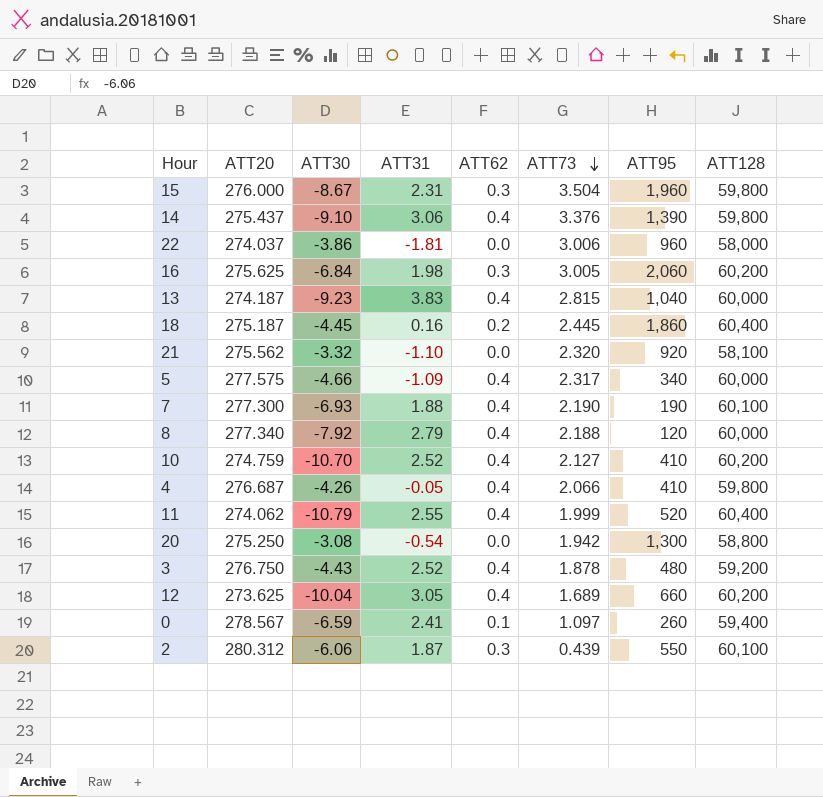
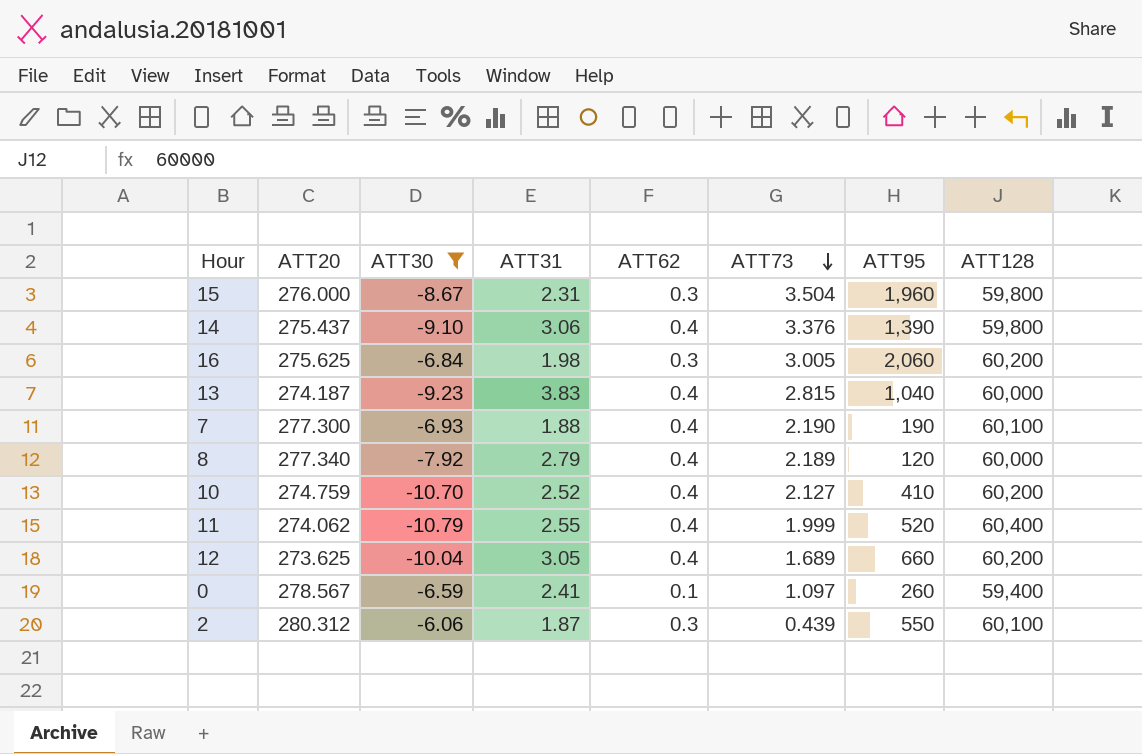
filter: none -> ATT30 <= -6.06
8 | ATT73: 2.188 -> 2.189

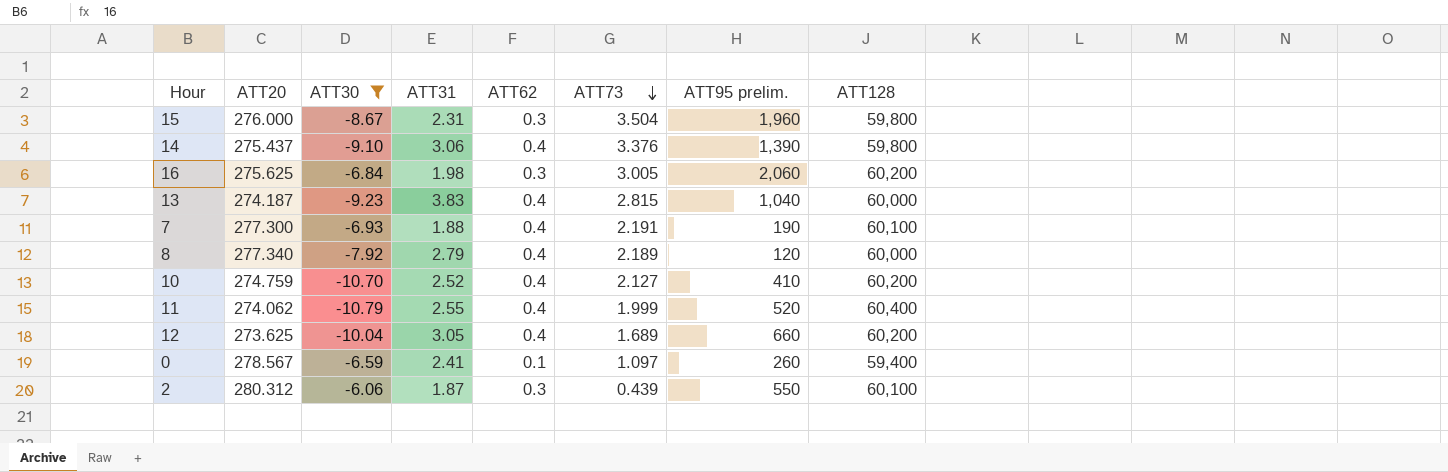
column name: ATT95 -> ATT95 prelim.
7 | ATT73: 2.190 -> 2.191

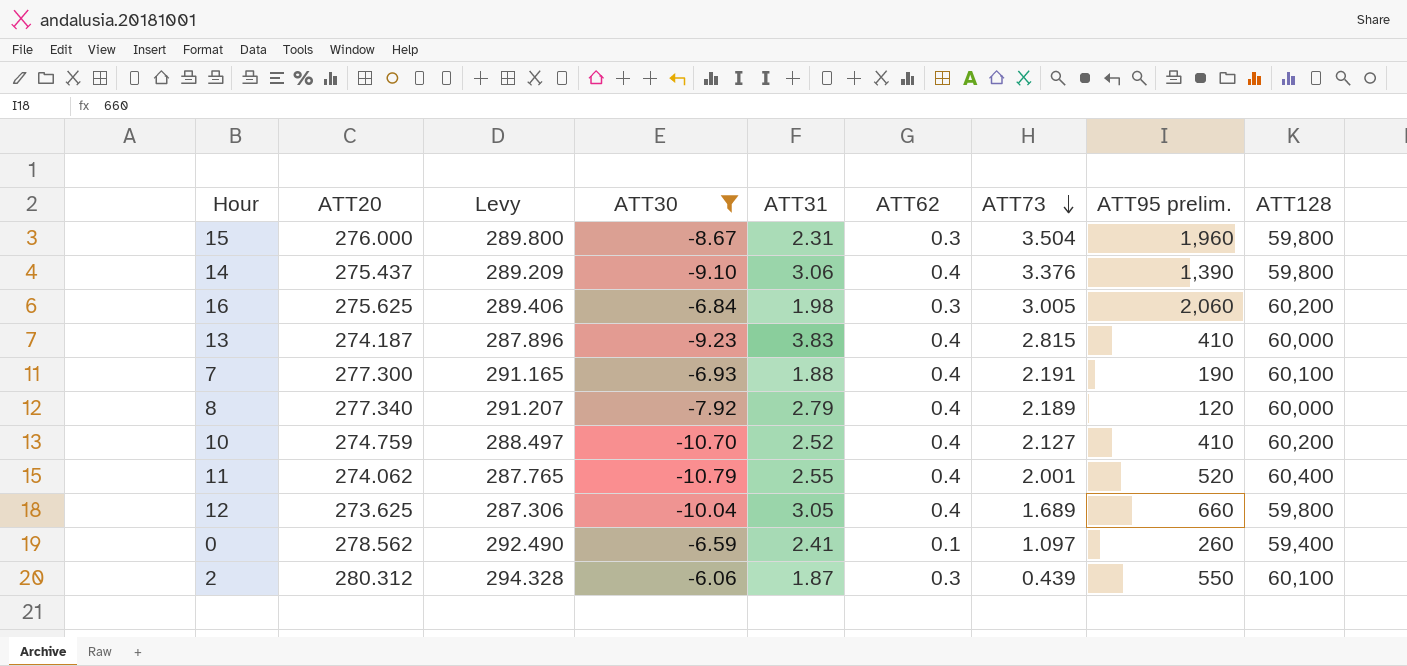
column Levy | formula: none -> [ATT20] * 1.05
13 | ATT95 prelim.: 1,040 -> 410
11 | ATT73: 1.999 -> 2.001
12 | ATT128: 60,200 -> 59,800
0 | ATT20: 278.567 -> 278.562

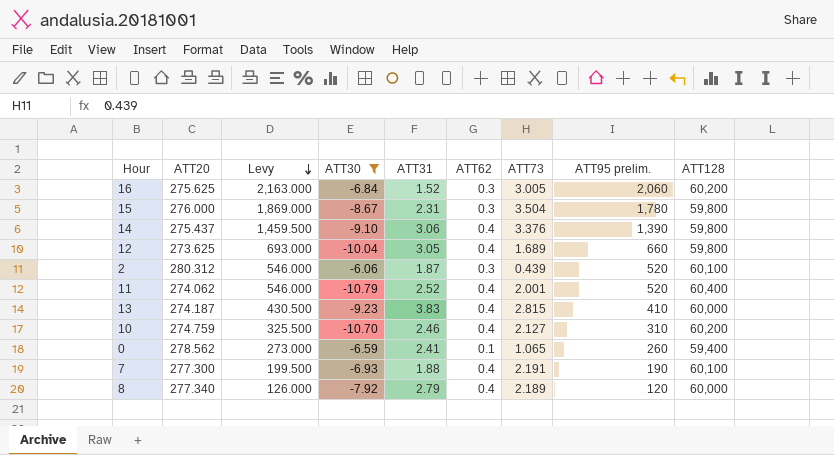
row order: ATT73 descending -> Levy descending
column Levy | formula: [ATT20] * 1.05 -> [ATT95 prelim.] * 1.05
16 | ATT31: 1.98 -> 1.52
15 | ATT95 prelim.: 1,960 -> 1,780
2 | ATT95 prelim.: 550 -> 520
11 | ATT31: 2.55 -> 2.52
10 | ATT31: 2.52 -> 2.46
10 | ATT95 prelim.: 410 -> 310
0 | ATT73: 1.097 -> 1.065

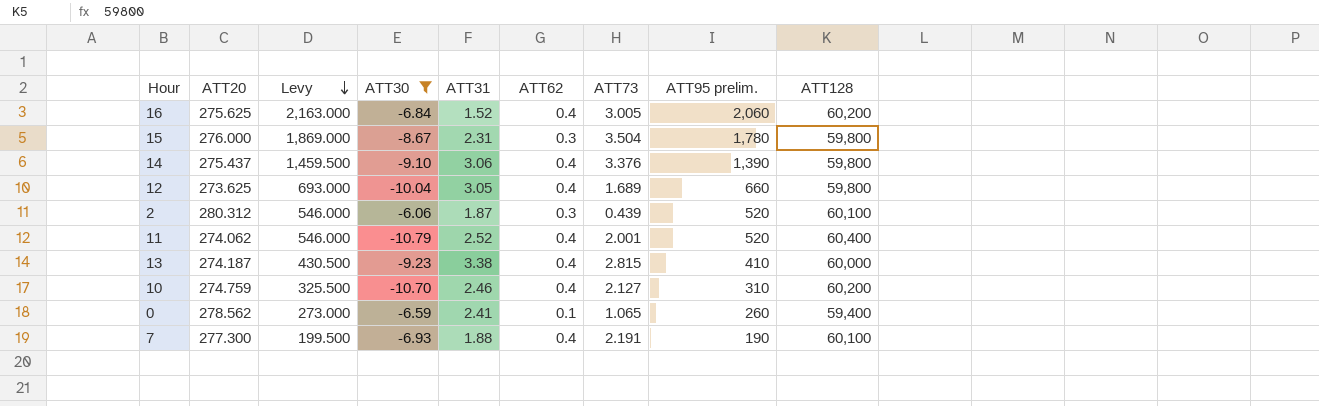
row 8: 277.340 | 126.000 | -7.92 | 2.79 | 0.4 | 2.189 | 120 | 60,000 -> none
16 | ATT62: 0.3 -> 0.4
13 | ATT31: 3.83 -> 3.38

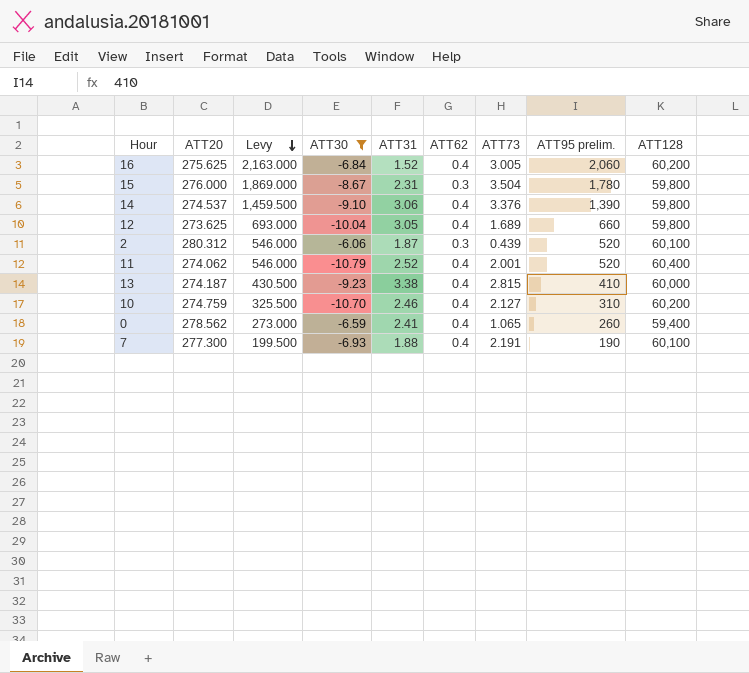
14 | ATT20: 275.437 -> 274.537
0 | ATT62: 0.1 -> 0.4

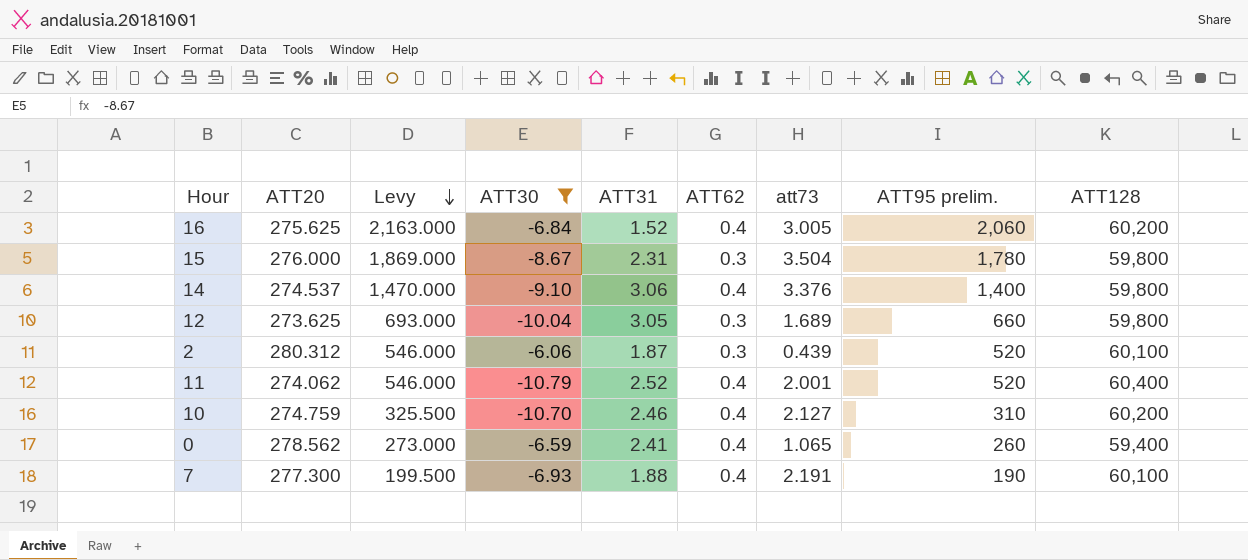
column name: ATT73 -> att73
row 13: 274.187 | 430.500 | -9.23 | 3.38 | 0.4 | 2.815 | 410 | 60,000 -> none
14 | Levy: 1,459.500 -> 1,470.000
14 | ATT95 prelim.: 1,390 -> 1,400
12 | ATT62: 0.4 -> 0.3

